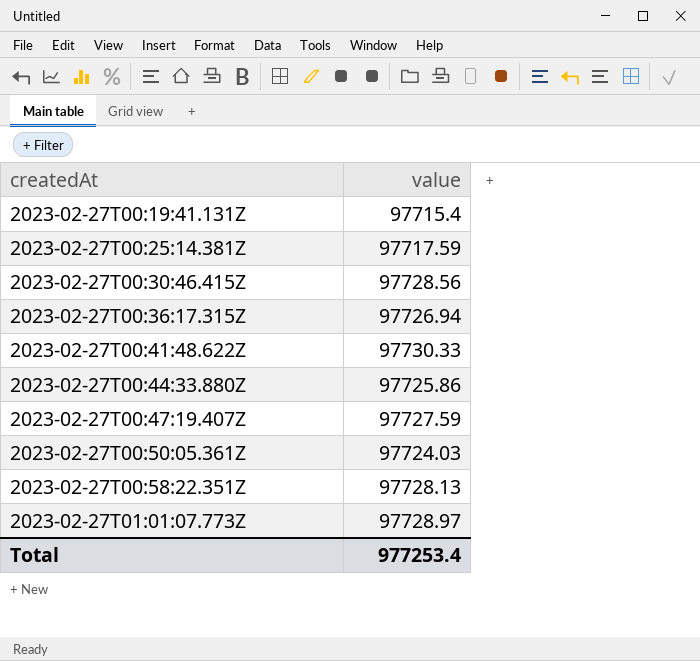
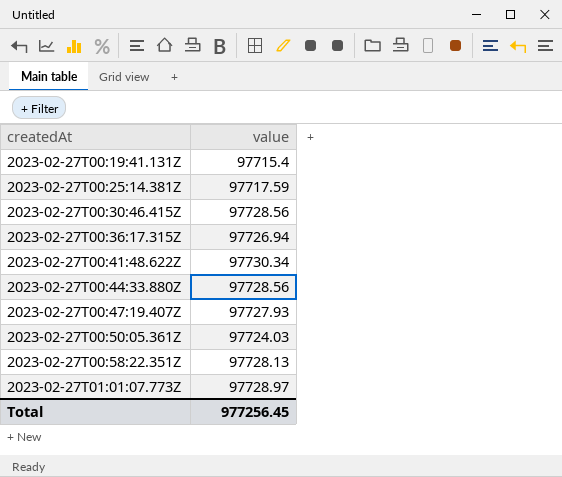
2023-02-27T00:41:48.622Z | value: 97730.33 -> 97730.34
2023-02-27T00:44:33.880Z | value: 97725.86 -> 97728.56
2023-02-27T00:47:19.407Z | value: 97727.59 -> 97727.93
Total | value: 977253.4 -> 977256.45

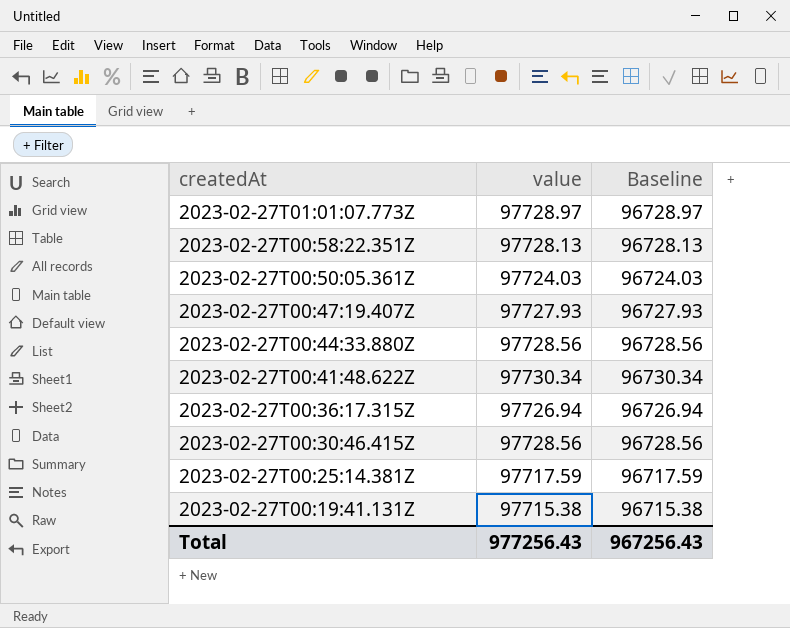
row order: createdAt ascending -> createdAt descending
column Baseline | formula: none -> [value] - 1000
2023-02-27T00:19:41.131Z | value: 97715.4 -> 97715.38
Total | value: 977256.45 -> 977256.43

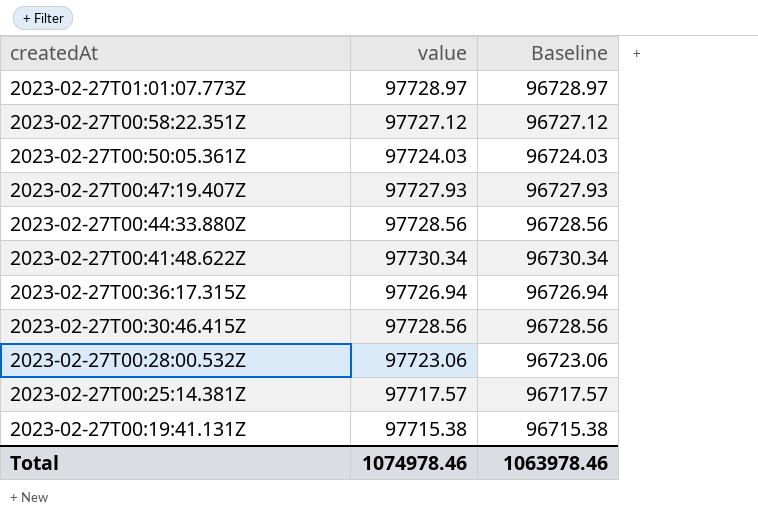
2023-02-27T00:58:22.351Z | value: 97728.13 -> 97727.12
2023-02-27T00:58:22.351Z | Baseline: 96728.13 -> 96727.12
row 2023-02-27T00:28:00.532Z: none -> 97723.06 | 96723.06
2023-02-27T00:25:14.381Z | value: 97717.59 -> 97717.57
2023-02-27T00:25:14.381Z | Baseline: 96717.59 -> 96717.57
Total | value: 977256.43 -> 1074978.46
Total | Baseline: 967256.43 -> 1063978.46

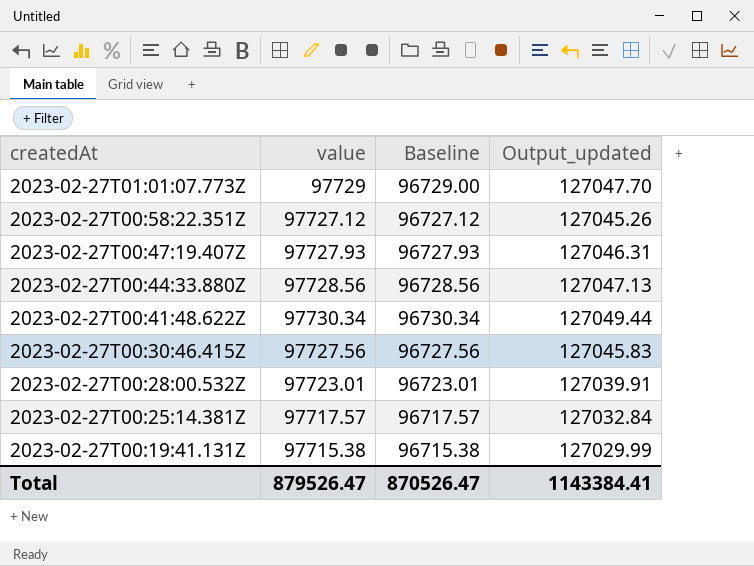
column Output_updated | formula: none -> [value] * 1.3
row 2023-02-27T00:50:05.361Z: 97724.03 | 96724.03 -> none
row 2023-02-27T00:36:17.315Z: 97726.94 | 96726.94 -> none
2023-02-27T01:01:07.773Z | value: 97728.97 -> 97729
2023-02-27T01:01:07.773Z | Baseline: 96728.97 -> 96729.00
2023-02-27T00:30:46.415Z | value: 97728.56 -> 97727.56
2023-02-27T00:30:46.415Z | Baseline: 96728.56 -> 96727.56
2023-02-27T00:28:00.532Z | value: 97723.06 -> 97723.01
2023-02-27T00:28:00.532Z | Baseline: 96723.06 -> 96723.01
Total | value: 1074978.46 -> 879526.47
Total | Baseline: 1063978.46 -> 870526.47

